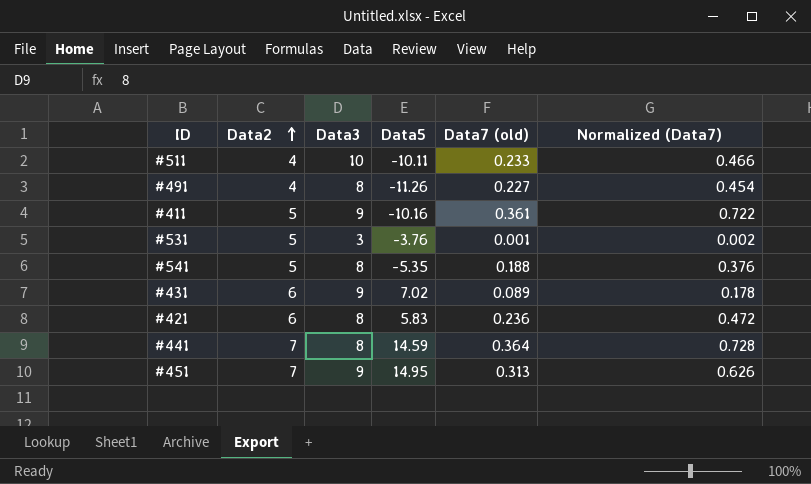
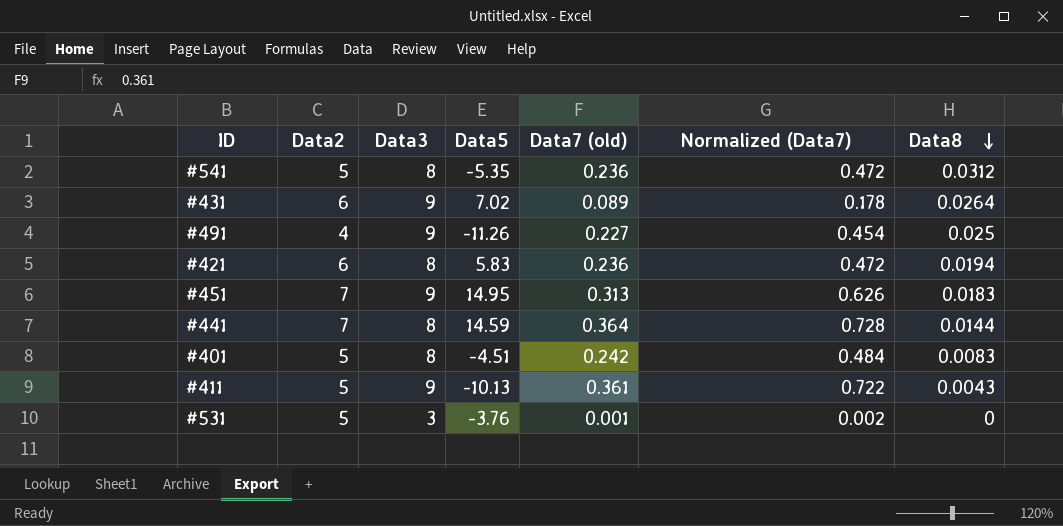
row order: Data2 ascending -> Data8 descending
column Data8 | position: none -> 7
row #511: 4 | 10 | -10.11 | 0.233 | 0.466 -> none
#541 | Data7 (old): 0.188 -> 0.236
#541 | Normalized (Data7): 0.376 -> 0.472
#491 | Data3: 8 -> 9
row #401: none -> 5 | 8 | -4.51 | 0.242 | 0.484 | 0.0083
#411 | Data5: -10.16 -> -10.13

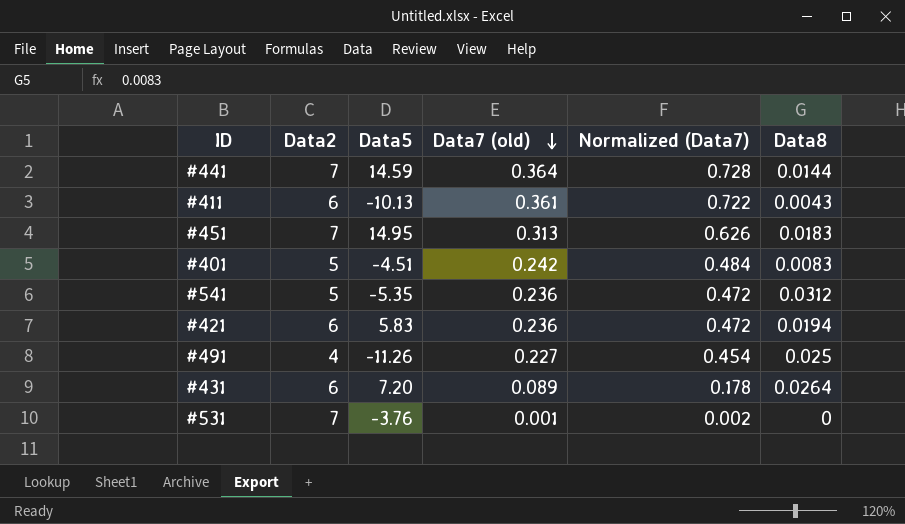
row order: Data8 descending -> Data7 (old) descending
column Data3 | position: 3 -> none
#411 | Data2: 5 -> 6
#431 | Data5: 7.02 -> 7.20
#531 | Data2: 5 -> 7

